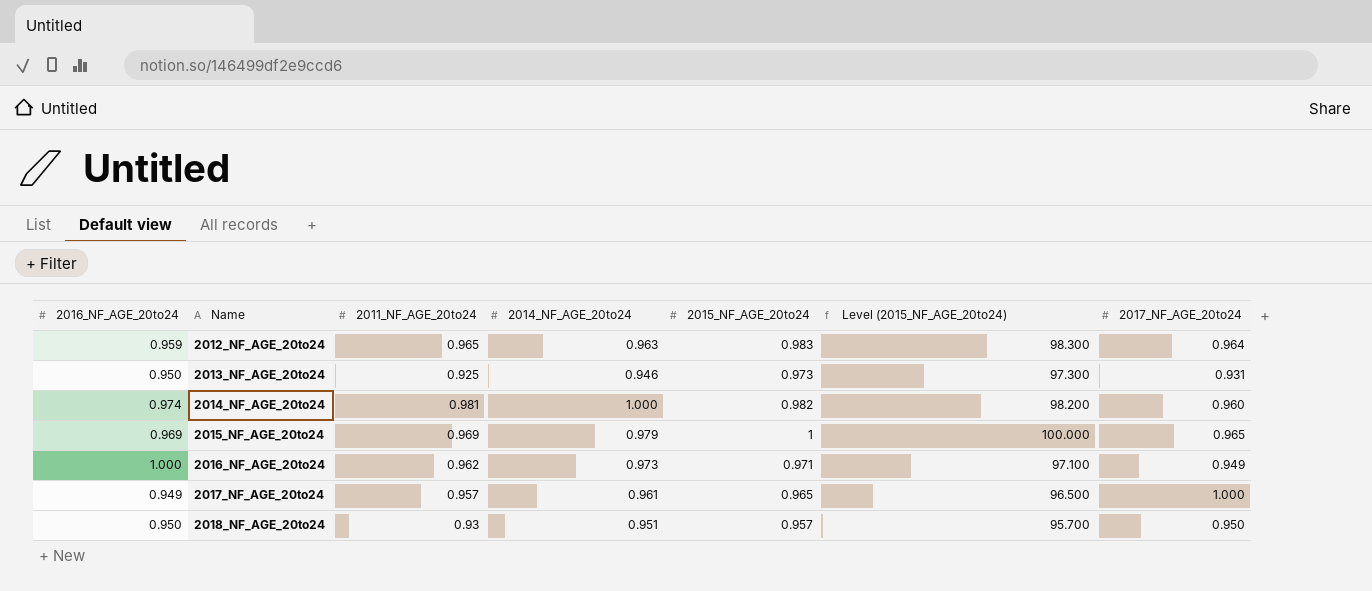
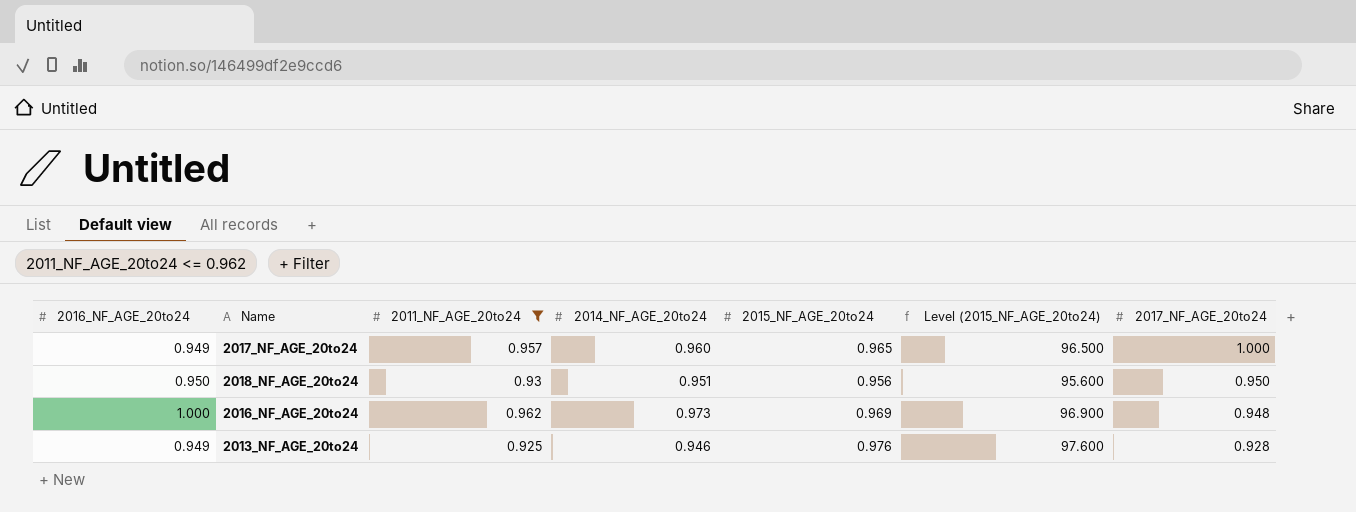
filter: none -> 2011_NF_AGE_20to24 <= 0.962
row order: Name ascending -> 2017_NF_AGE_20to24 descending
2017_NF_AGE_20to24 | 2014_NF_AGE_20to24: 0.961 -> 0.960
2018_NF_AGE_20to24 | 2015_NF_AGE_20to24: 0.957 -> 0.956
2018_NF_AGE_20to24 | Level (2015_NF_AGE_20to24): 95.700 -> 95.600
2016_NF_AGE_20to24 | 2015_NF_AGE_20to24: 0.971 -> 0.969
2016_NF_AGE_20to24 | Level (2015_NF_AGE_20to24): 97.100 -> 96.900
2016_NF_AGE_20to24 | 2017_NF_AGE_20to24: 0.949 -> 0.948
2013_NF_AGE_20to24 | 2016_NF_AGE_20to24: 0.950 -> 0.949
2013_NF_AGE_20to24 | 2015_NF_AGE_20to24: 0.973 -> 0.976
2013_NF_AGE_20to24 | Level (2015_NF_AGE_20to24): 97.300 -> 97.600
2013_NF_AGE_20to24 | 2017_NF_AGE_20to24: 0.931 -> 0.928

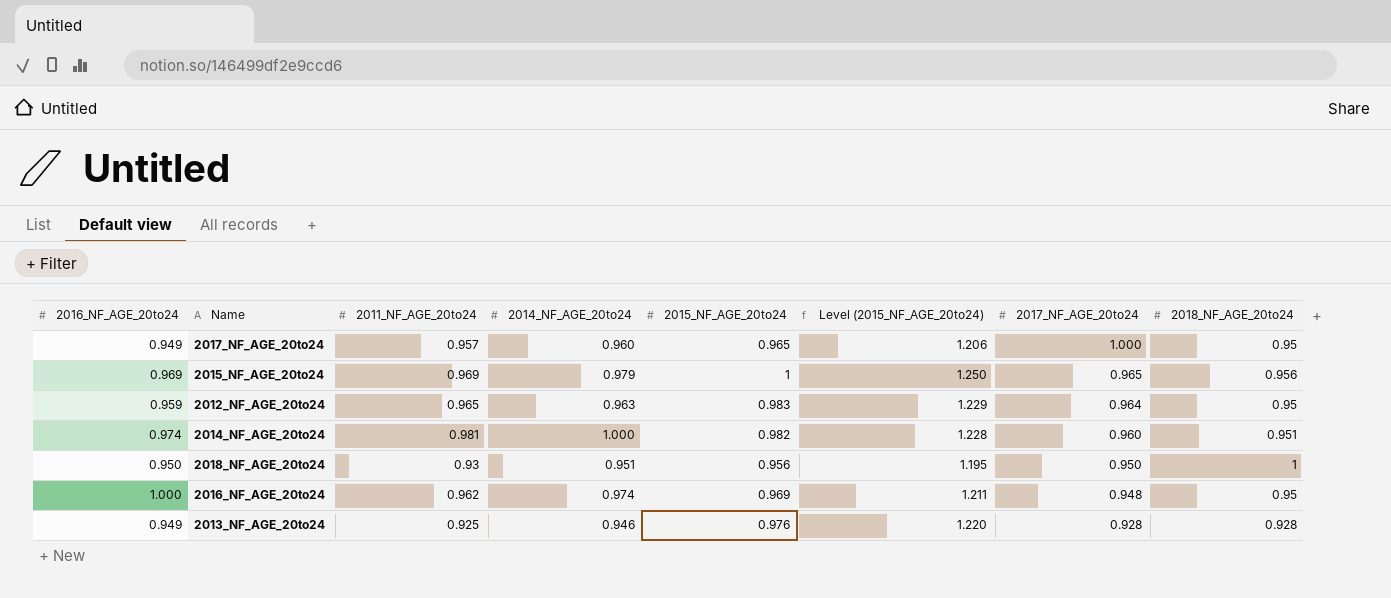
filter: 2011_NF_AGE_20to24 <= 0.962 -> none
column Level (2015_NF_AGE_20to24) | formula: [2015_NF_AGE_20to24] * 100 -> [2015_NF_AGE_20to24] * 1.25
column 2018_NF_AGE_20to24 | position: none -> 8
2016_NF_AGE_20to24 | 2014_NF_AGE_20to24: 0.973 -> 0.974

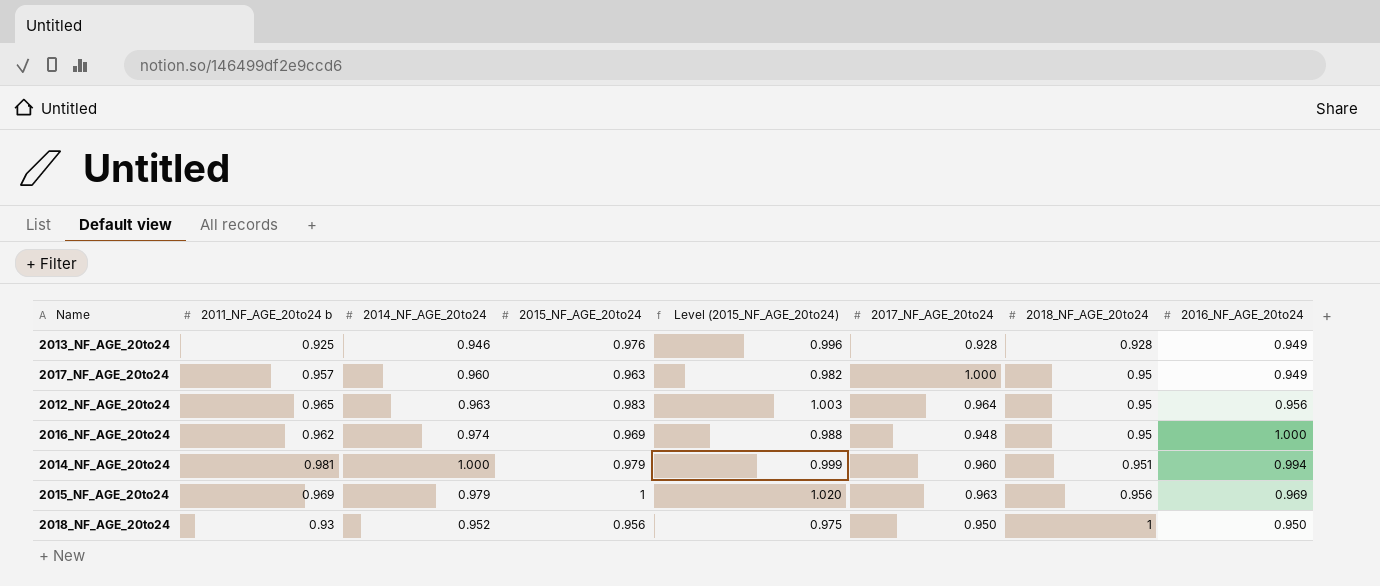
row order: 2017_NF_AGE_20to24 descending -> 2018_NF_AGE_20to24 ascending
column name: 2011_NF_AGE_20to24 -> 2011_NF_AGE_20to24 b
column Level (2015_NF_AGE_20to24) | formula: [2015_NF_AGE_20to24] * 1.25 -> [2015_NF_AGE_20to24] * 1.02
column 2016_NF_AGE_20to24 | position: 1 -> 8
2017_NF_AGE_20to24 | 2015_NF_AGE_20to24: 0.965 -> 0.963
2012_NF_AGE_20to24 | 2016_NF_AGE_20to24: 0.959 -> 0.956
2014_NF_AGE_20to24 | 2015_NF_AGE_20to24: 0.982 -> 0.979
2014_NF_AGE_20to24 | 2016_NF_AGE_20to24: 0.974 -> 0.994
2015_NF_AGE_20to24 | 2017_NF_AGE_20to24: 0.965 -> 0.963
2018_NF_AGE_20to24 | 2014_NF_AGE_20to24: 0.951 -> 0.952

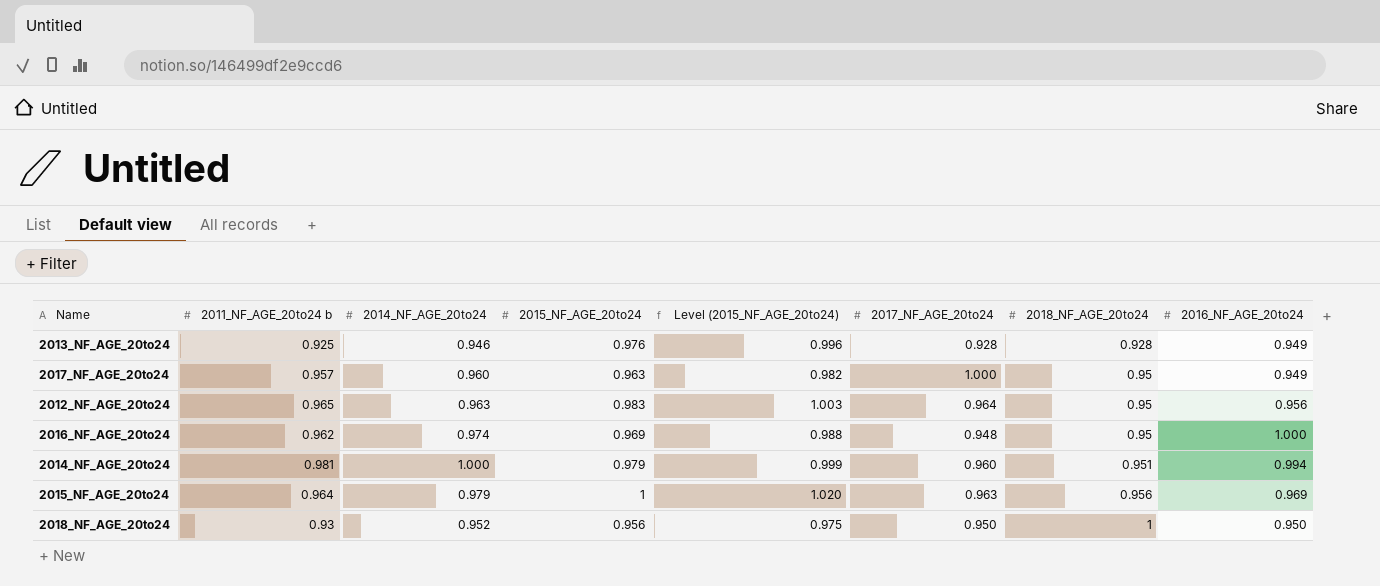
2015_NF_AGE_20to24 | 2011_NF_AGE_20to24 b: 0.969 -> 0.964

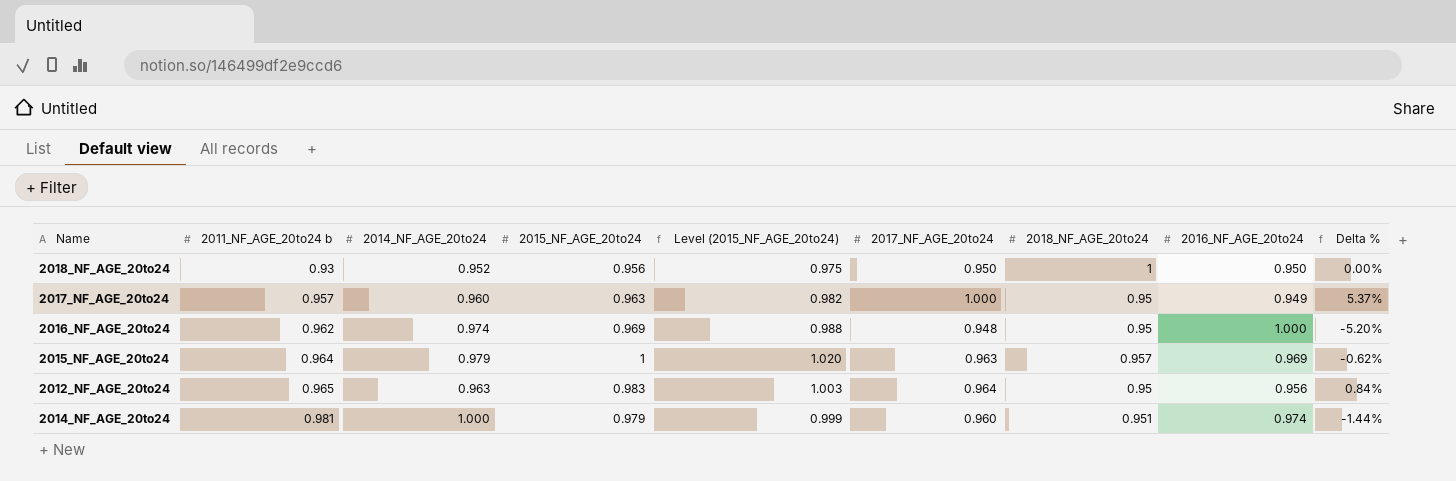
row order: 2018_NF_AGE_20to24 ascending -> 2011_NF_AGE_20to24 b ascending
column Delta % | formula: none -> ([2017_NF_AGE_20to24] - [2016_NF_AGE_20to24]) / [2016_NF_AGE_20to24]
row 2013_NF_AGE_20to24: 0.925 | 0.946 | 0.976 | 0.996 | 0.928 | 0.928 | 0.949 -> none
2015_NF_AGE_20to24 | 2018_NF_AGE_20to24: 0.956 -> 0.957
2014_NF_AGE_20to24 | 2016_NF_AGE_20to24: 0.994 -> 0.974

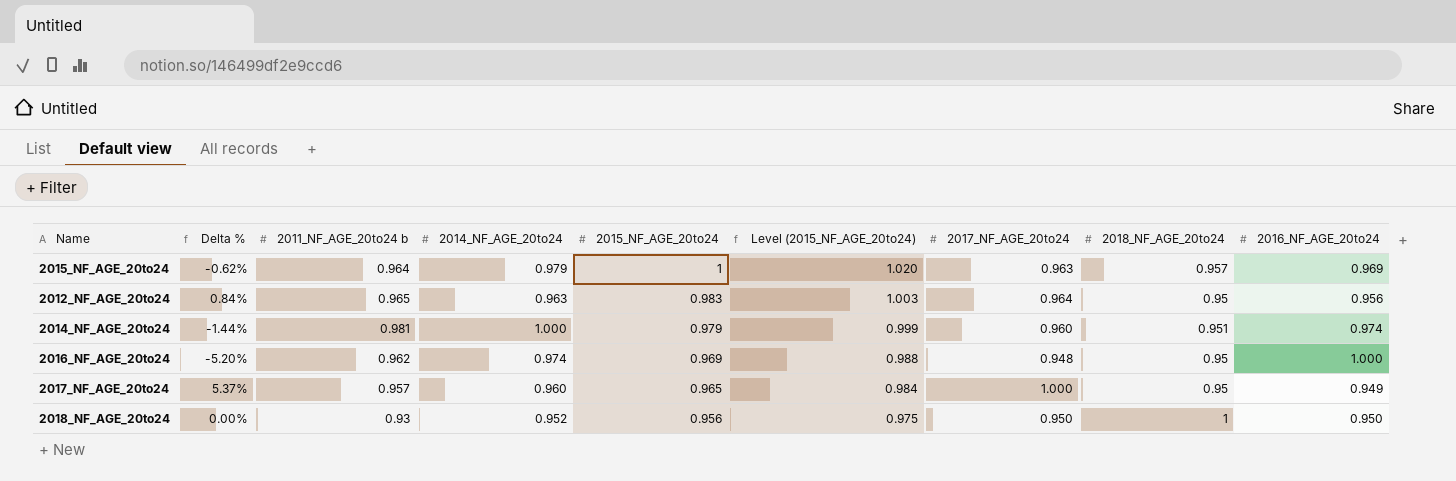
row order: 2011_NF_AGE_20to24 b ascending -> 2015_NF_AGE_20to24 descending
column Delta % | position: 9 -> 2
2017_NF_AGE_20to24 | 2015_NF_AGE_20to24: 0.963 -> 0.965
2017_NF_AGE_20to24 | Level (2015_NF_AGE_20to24): 0.982 -> 0.984

